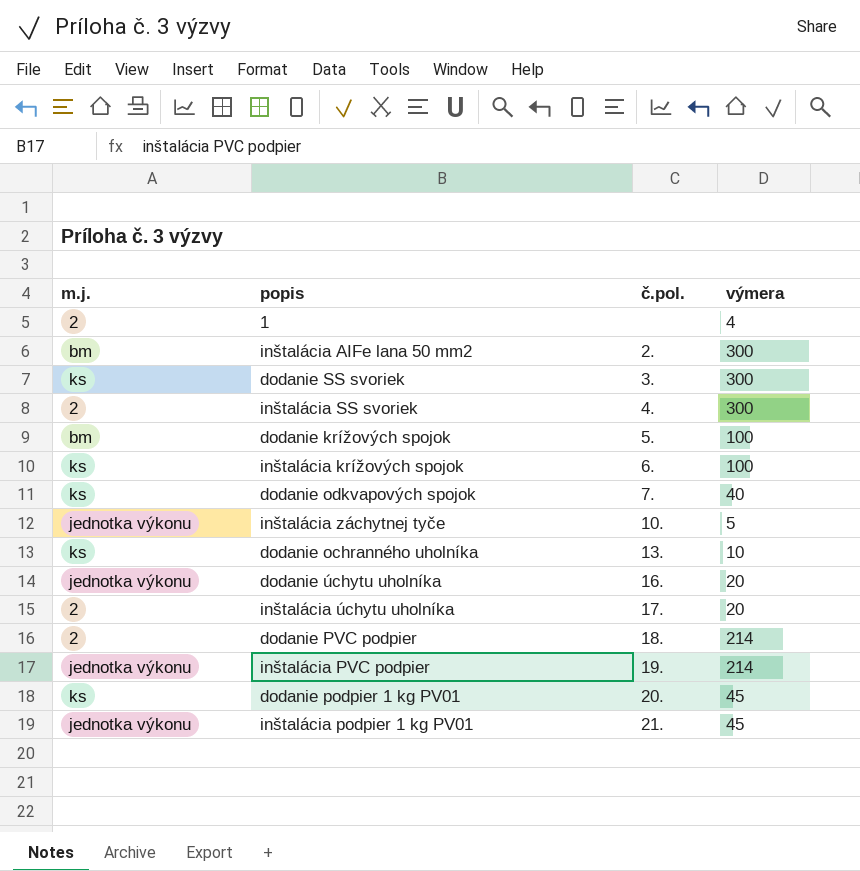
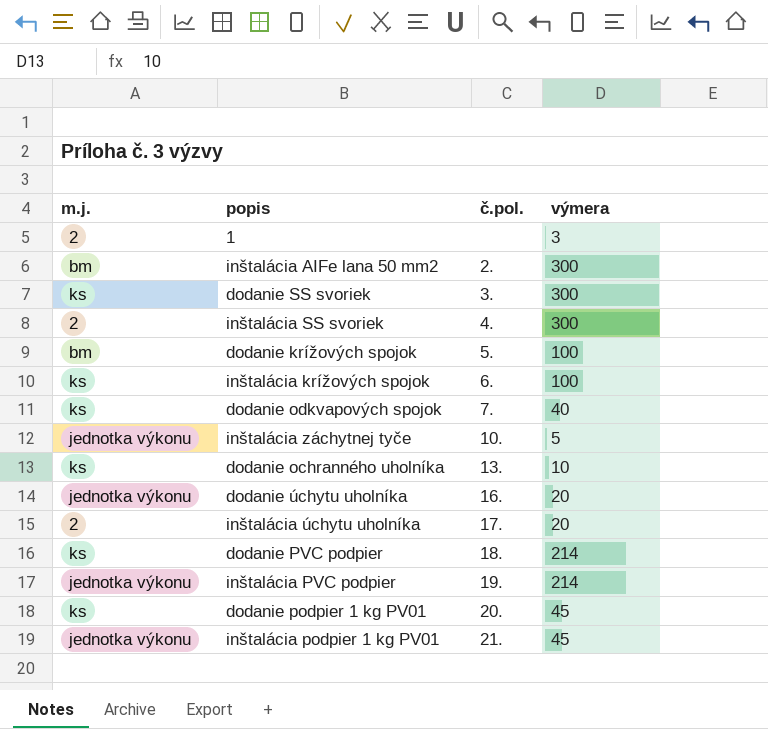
1 | výmera: 4 -> 3
dodanie PVC podpier | m.j.: 2 -> ks

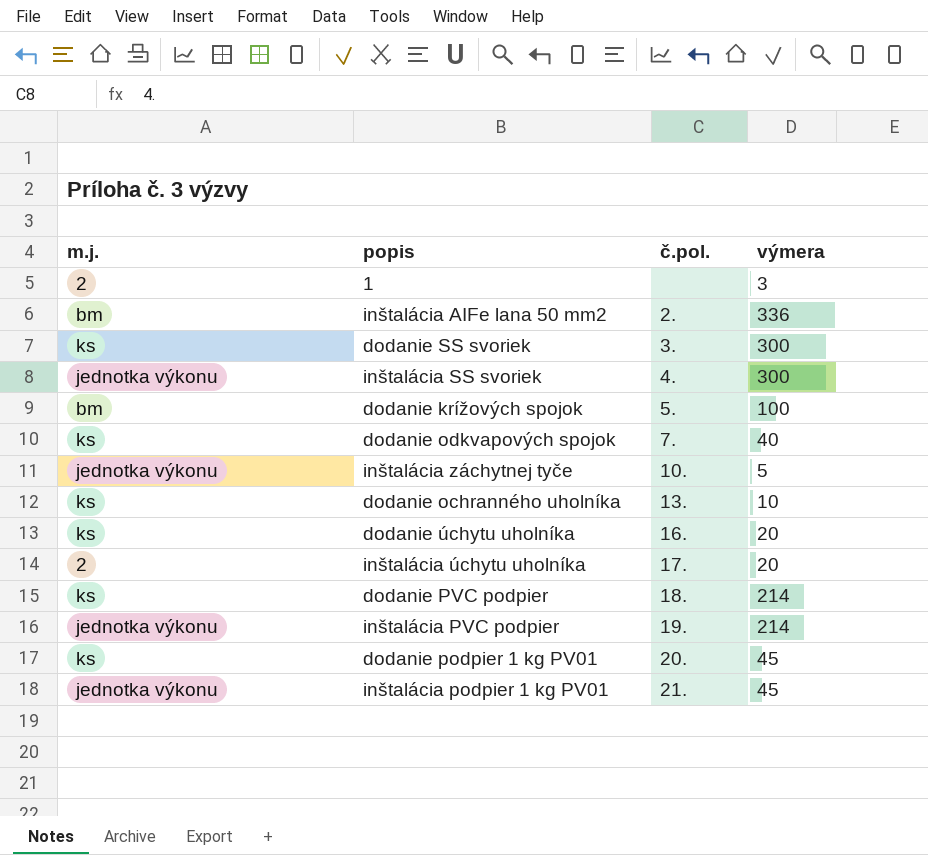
row inštalácia krížových spojok: ks | 6. | 100 -> none
inštalácia AIFe lana 50 mm2 | výmera: 300 -> 336
inštalácia SS svoriek | m.j.: 2 -> jednotka výkonu
dodanie úchytu uholníka | m.j.: jednotka výkonu -> ks

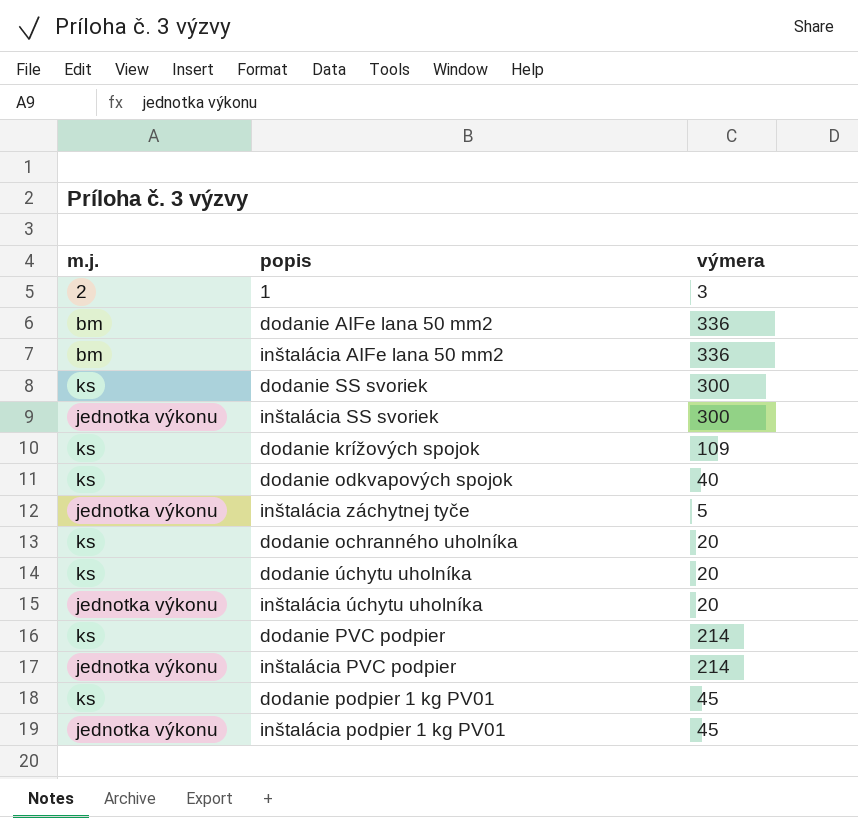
column č.pol. | position: 3 -> none
row dodanie AIFe lana 50 mm2: none -> bm | 336
dodanie krížových spojok | m.j.: bm -> ks
dodanie krížových spojok | výmera: 100 -> 109
dodanie ochranného uholníka | výmera: 10 -> 20
inštalácia úchytu uholníka | m.j.: 2 -> jednotka výkonu

